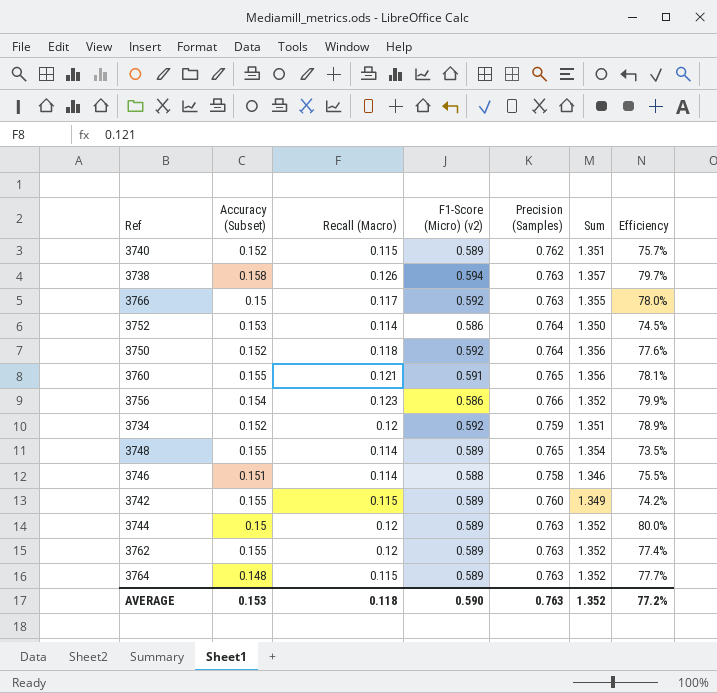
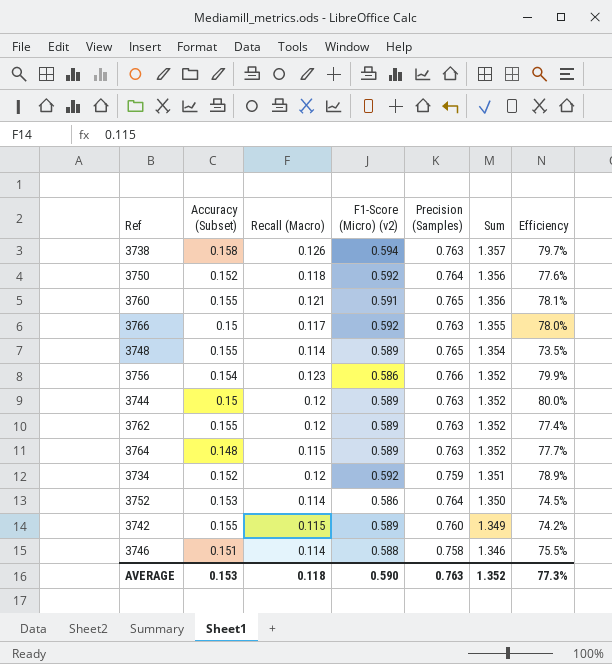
row order: none -> Sum descending
row 3740: 0.152 | 0.115 | 0.589 | 0.762 | 1.351 | 75.7% -> none
AVERAGE | Efficiency: 77.2% -> 77.3%

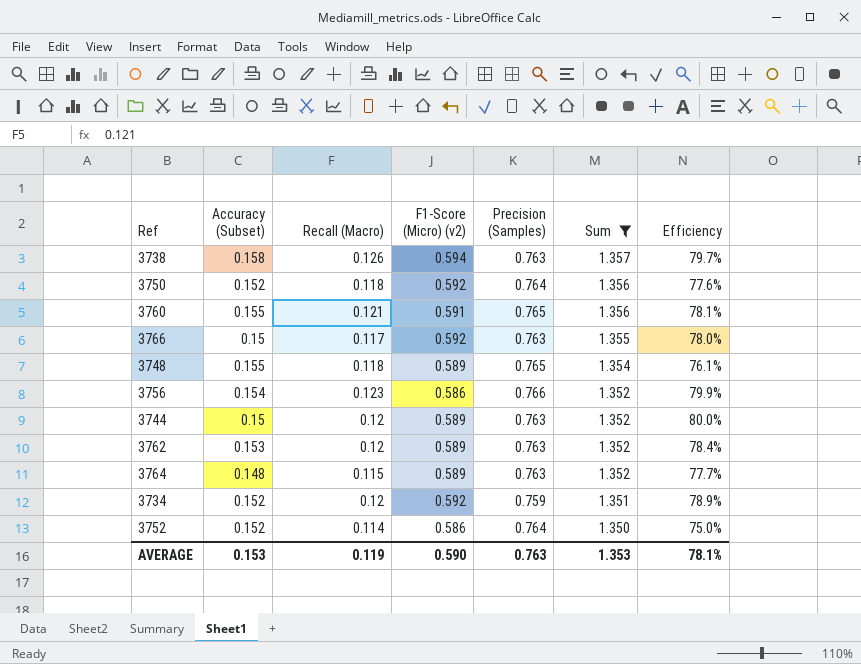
filter: none -> Sum >= 1.350
3748 | Recall (Macro): 0.114 -> 0.118
3748 | Efficiency: 73.5% -> 76.1%
3762 | Accuracy (Subset): 0.155 -> 0.153
3762 | Efficiency: 77.4% -> 78.4%
3752 | Accuracy (Subset): 0.153 -> 0.152
3752 | Efficiency: 74.5% -> 75.0%
AVERAGE | Recall (Macro): 0.118 -> 0.119
AVERAGE | Sum: 1.352 -> 1.353
AVERAGE | Efficiency: 77.3% -> 78.1%

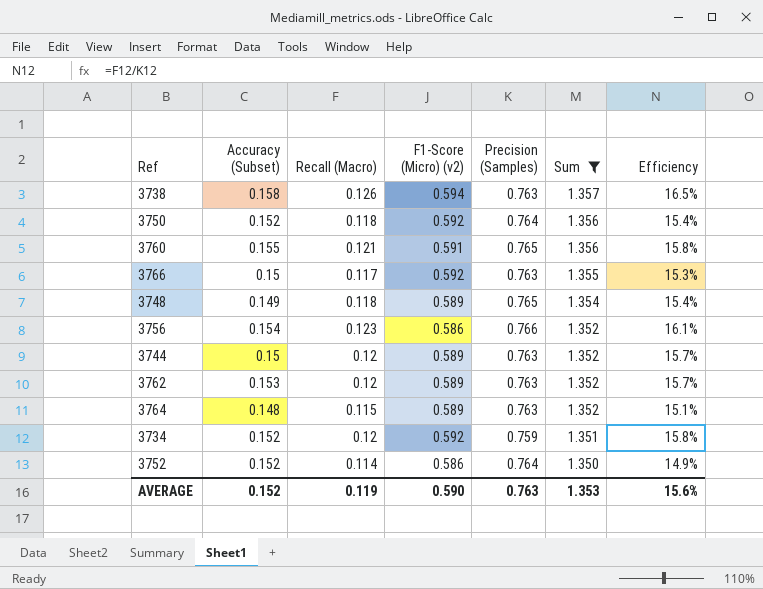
column Efficiency | formula: [Recall (Macro)] / [Accuracy (Subset)] -> [Recall (Macro)] / [Precision (Samples)]
3748 | Accuracy (Subset): 0.155 -> 0.149
AVERAGE | Accuracy (Subset): 0.153 -> 0.152
AVERAGE | Efficiency: 78.1% -> 15.6%

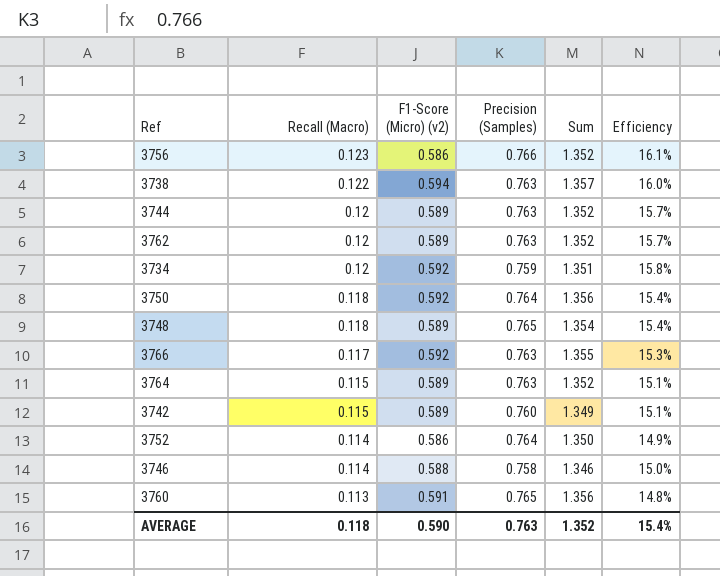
filter: Sum >= 1.350 -> none
row order: Sum descending -> Recall (Macro) descending
column Accuracy (Subset) | position: 2 -> none
3738 | Recall (Macro): 0.126 -> 0.122
3738 | Efficiency: 16.5% -> 16.0%
3760 | Recall (Macro): 0.121 -> 0.113
3760 | Efficiency: 15.8% -> 14.8%
AVERAGE | Recall (Macro): 0.119 -> 0.118
AVERAGE | Sum: 1.353 -> 1.352
AVERAGE | Efficiency: 15.6% -> 15.4%

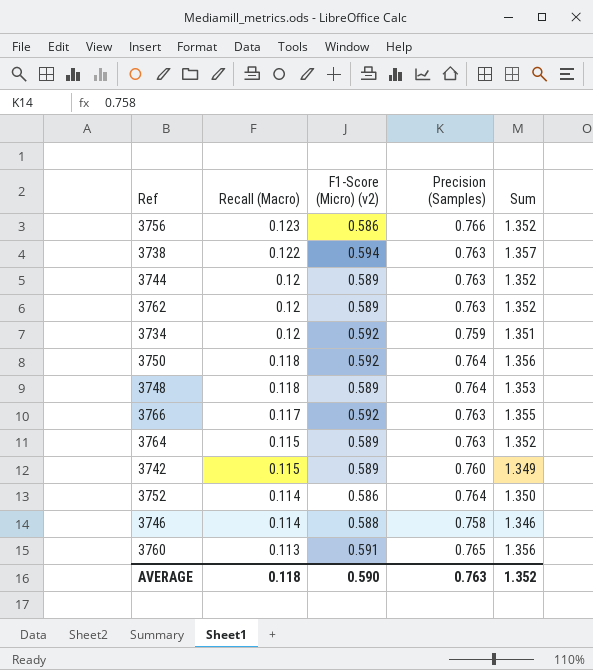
column Efficiency | formula: [Recall (Macro)] / [Precision (Samples)] -> none
3748 | Precision (Samples): 0.765 -> 0.764
3748 | Sum: 1.354 -> 1.353

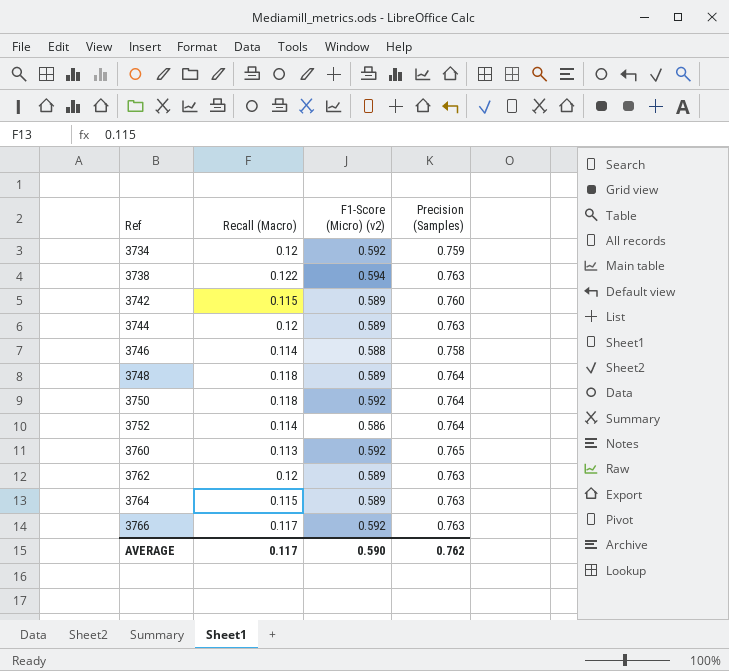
row order: Recall (Macro) descending -> Ref ascending
column Sum | formula: [F1-Score (Micro) (v2)] + [Precision (Samples)] -> none
row 3756: 0.123 | 0.586 | 0.766 | 1.352 -> none
3760 | F1-Score (Micro) (v2): 0.591 -> 0.592
AVERAGE | Recall (Macro): 0.118 -> 0.117
AVERAGE | Precision (Samples): 0.763 -> 0.762

